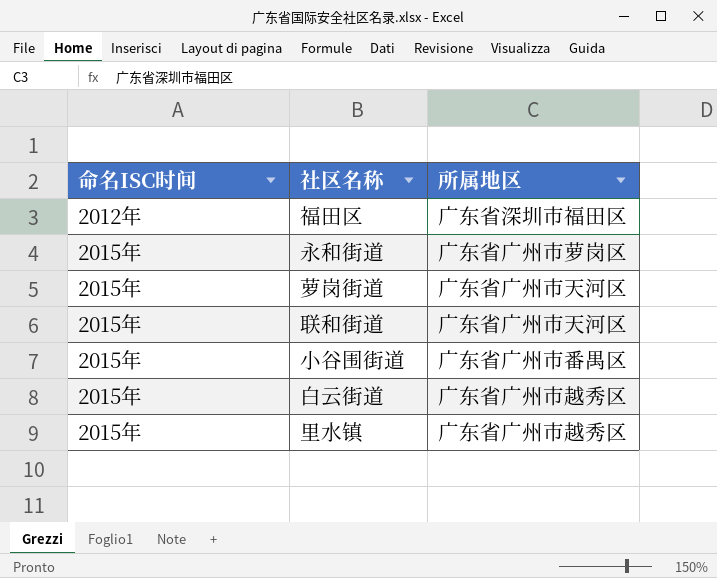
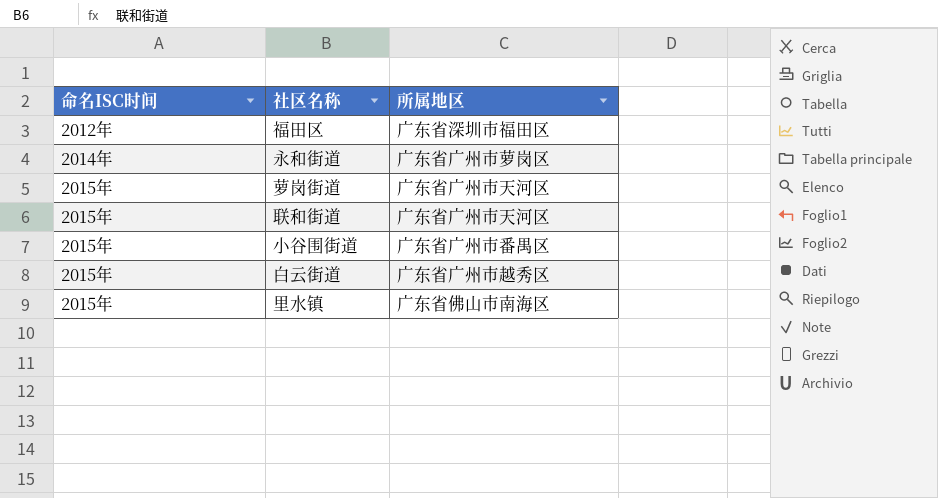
永和街道 | 命名ISC时间: 2015年 -> 2014年
里水镇 | 所属地区: 广东省广州市越秀区 -> 广东省佛山市南海区

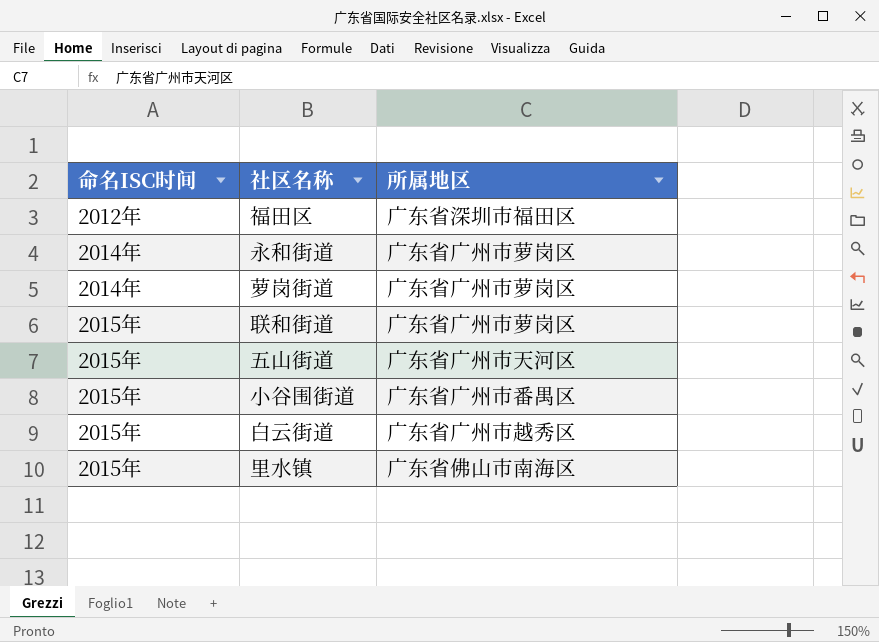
萝岗街道 | 命名ISC时间: 2015年 -> 2014年
萝岗街道 | 所属地区: 广东省广州市天河区 -> 广东省广州市萝岗区
联和街道 | 所属地区: 广东省广州市天河区 -> 广东省广州市萝岗区
row 五山街道: none -> 2015年 | 广东省广州市天河区

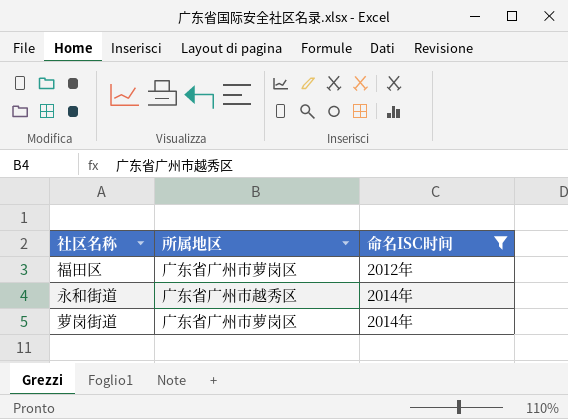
filter: none -> 命名ISC时间 != 2015年
column 命名ISC时间 | position: 1 -> 3
福田区 | 所属地区: 广东省深圳市福田区 -> 广东省广州市萝岗区
永和街道 | 所属地区: 广东省广州市萝岗区 -> 广东省广州市越秀区

